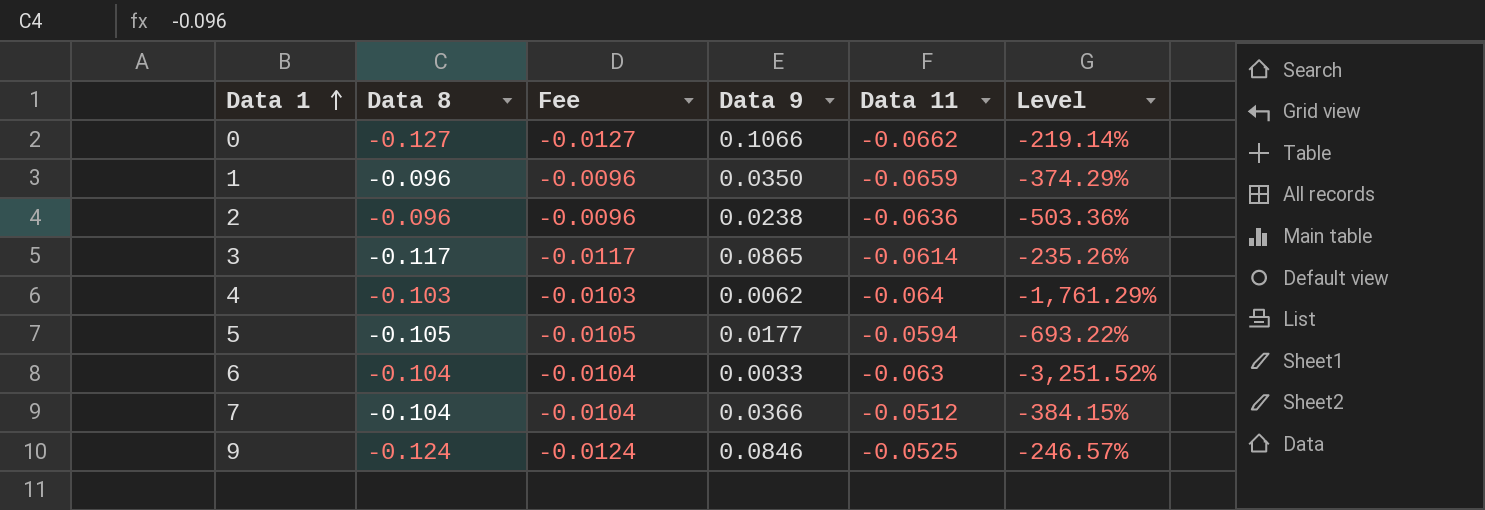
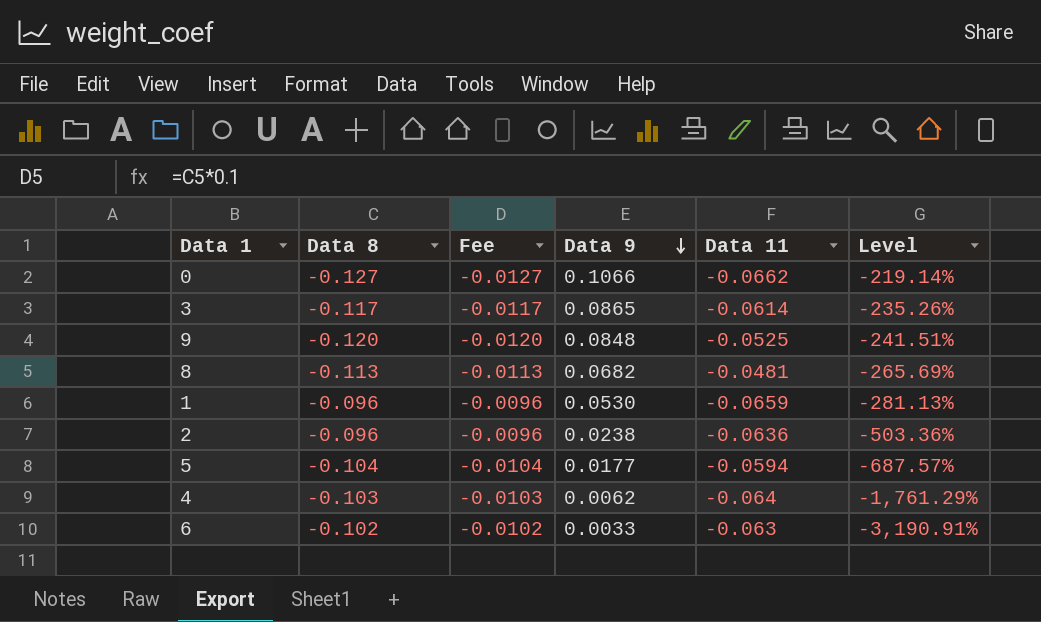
row order: Data 1 ascending -> Data 9 descending
row 7: -0.104 | -0.0104 | 0.0366 | -0.0512 | -384.15% -> none
9 | Data 8: -0.124 -> -0.120
9 | Fee: -0.0124 -> -0.0120
9 | Data 9: 0.0846 -> 0.0848
9 | Level: -246.57% -> -241.51%
row 8: none -> -0.113 | -0.0113 | 0.0682 | -0.0481 | -265.69%
1 | Data 9: 0.0350 -> 0.0530
1 | Level: -374.29% -> -281.13%
5 | Data 8: -0.105 -> -0.104
5 | Fee: -0.0105 -> -0.0104
5 | Level: -693.22% -> -687.57%
6 | Data 8: -0.104 -> -0.102
6 | Fee: -0.0104 -> -0.0102
6 | Level: -3,251.52% -> -3,190.91%

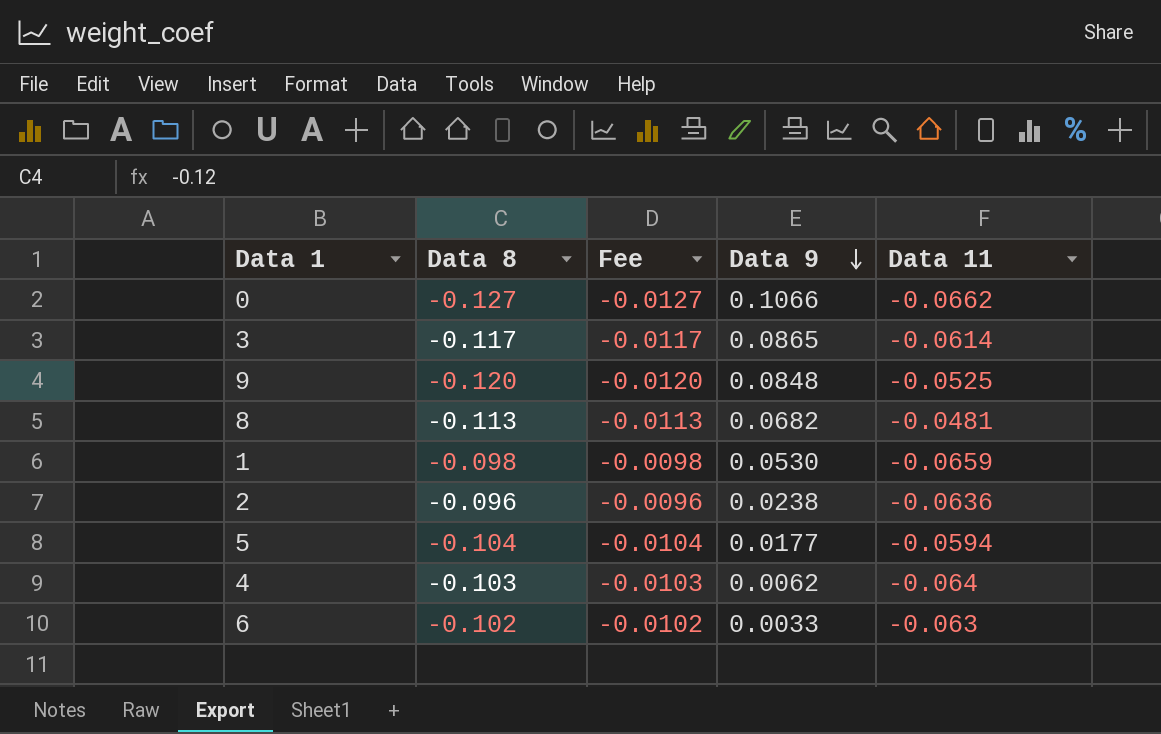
column Level | formula: ([Data 8] - [Data 9]) / [Data 9] -> none
1 | Data 8: -0.096 -> -0.098
1 | Fee: -0.0096 -> -0.0098

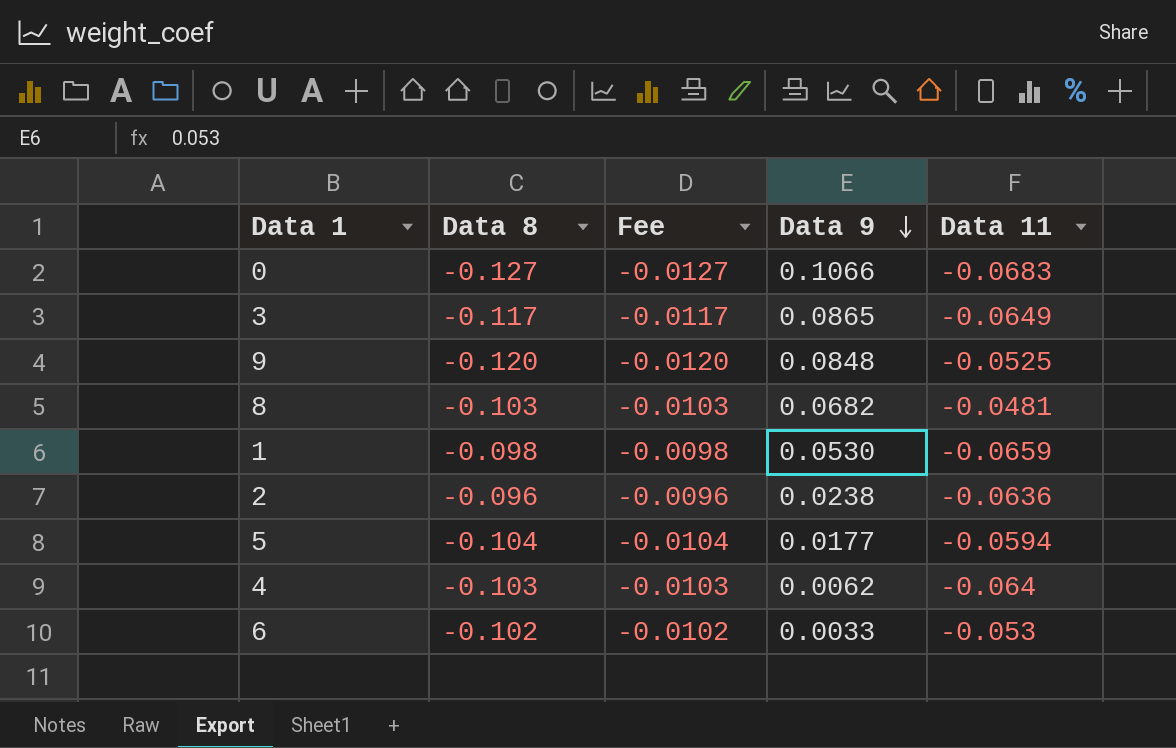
0 | Data 11: -0.0662 -> -0.0683
3 | Data 11: -0.0614 -> -0.0649
8 | Data 8: -0.113 -> -0.103
8 | Fee: -0.0113 -> -0.0103
6 | Data 11: -0.063 -> -0.053

